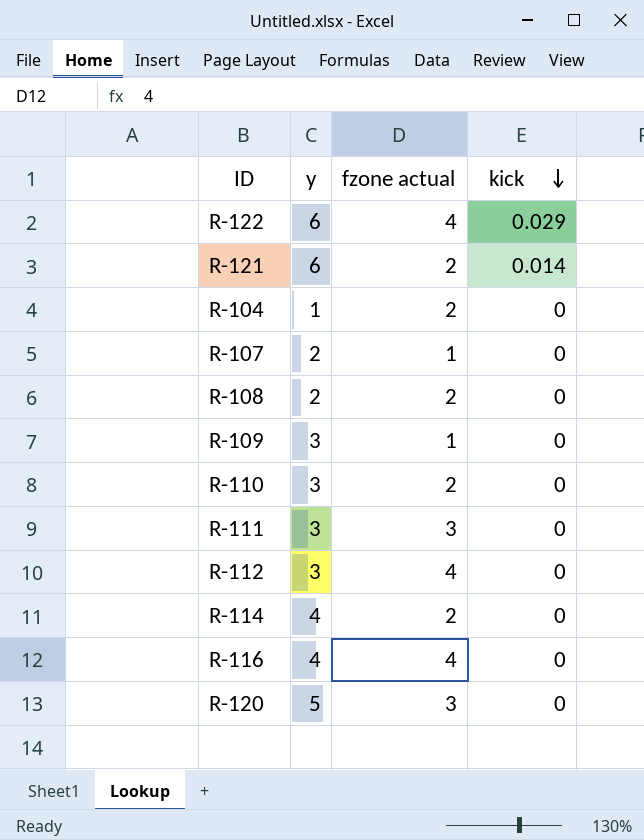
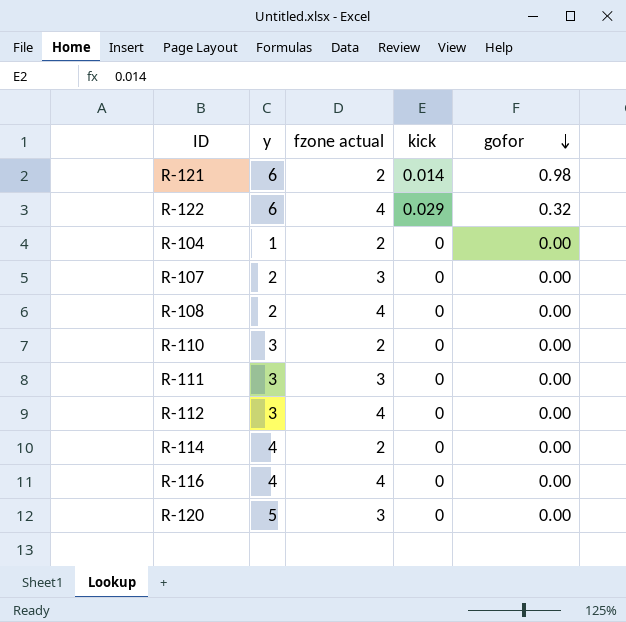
row order: kick descending -> gofor descending
column gofor | position: none -> 5
row R-109: 3 | 1 | 0 -> none
R-107 | fzone actual: 1 -> 3
R-108 | fzone actual: 2 -> 4

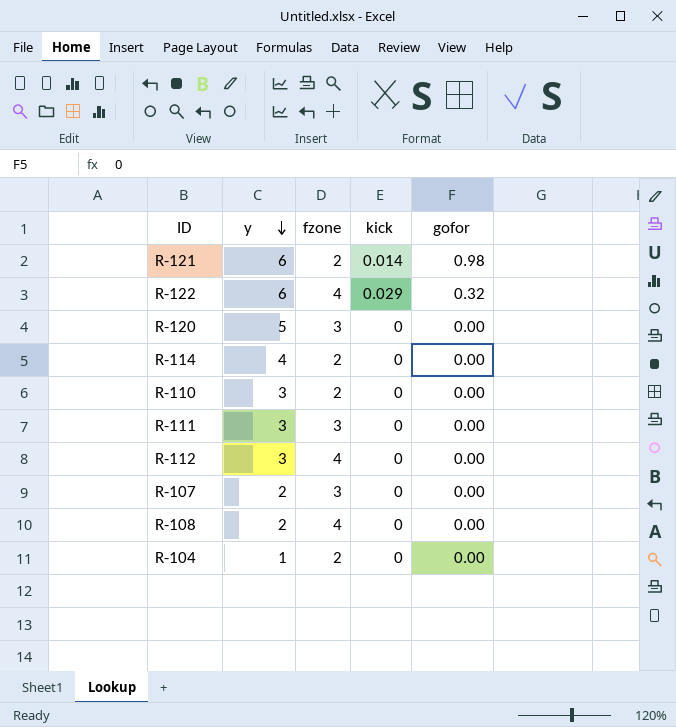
row order: gofor descending -> y descending
column name: fzone actual -> fzone
row R-116: 4 | 4 | 0 | 0.00 -> none

